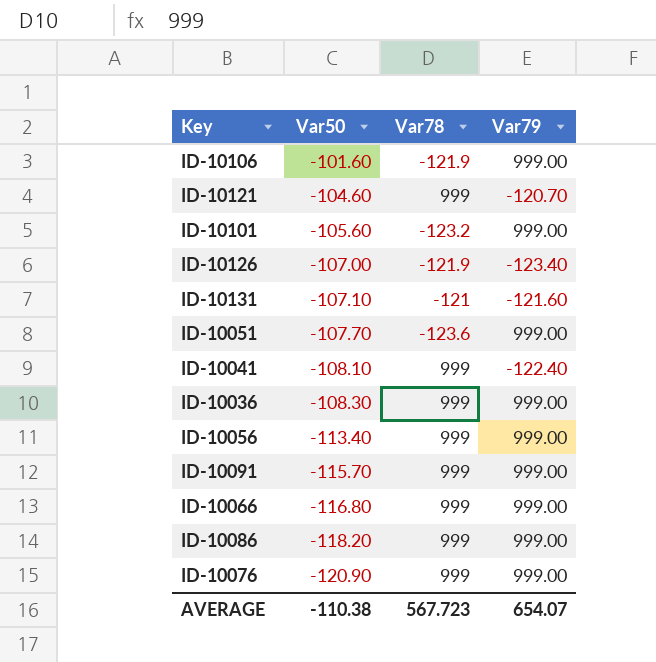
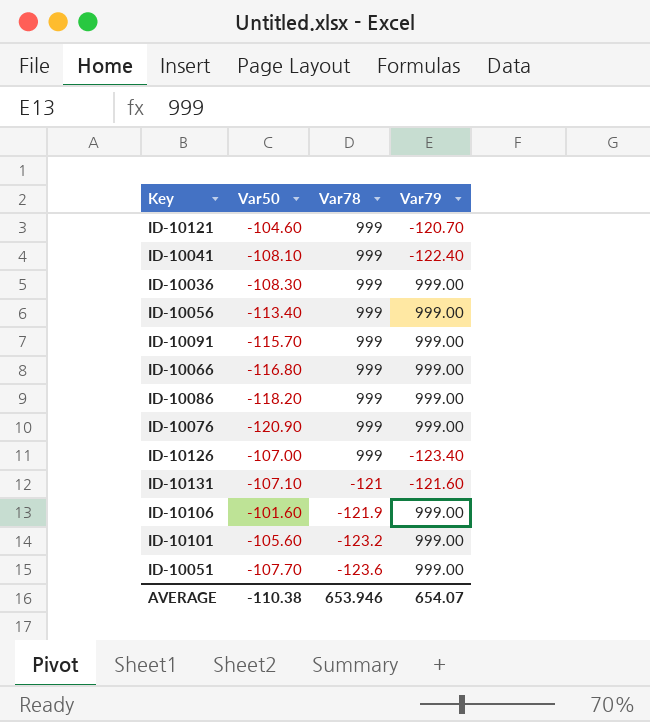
row order: Var50 descending -> Var78 descending
ID-10126 | Var78: -121.9 -> 999
AVERAGE | Var78: 567.723 -> 653.946

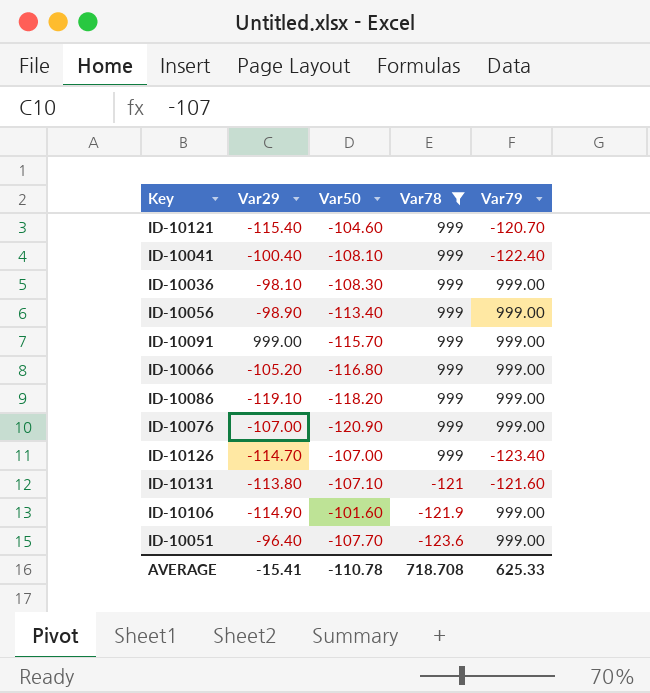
filter: none -> Var78 != -123.2
column Var29 | position: none -> 2
AVERAGE | Var50: -110.38 -> -110.78
AVERAGE | Var78: 653.946 -> 718.708
AVERAGE | Var79: 654.07 -> 625.33

